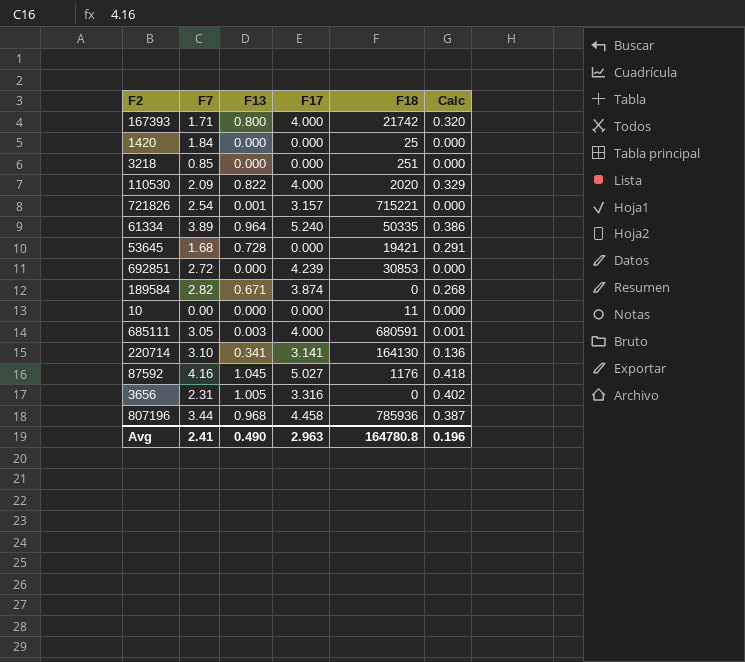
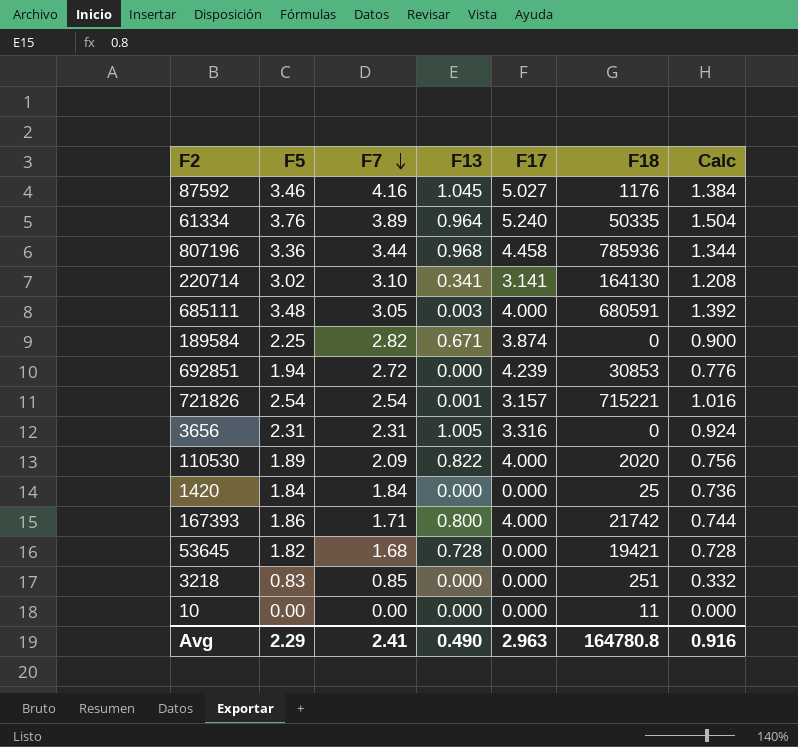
row order: none -> F7 descending
column F5 | position: none -> 2
column Calc | formula: [F13] * 0.4 -> [F5] * 0.4
Avg | Calc: 0.196 -> 0.916

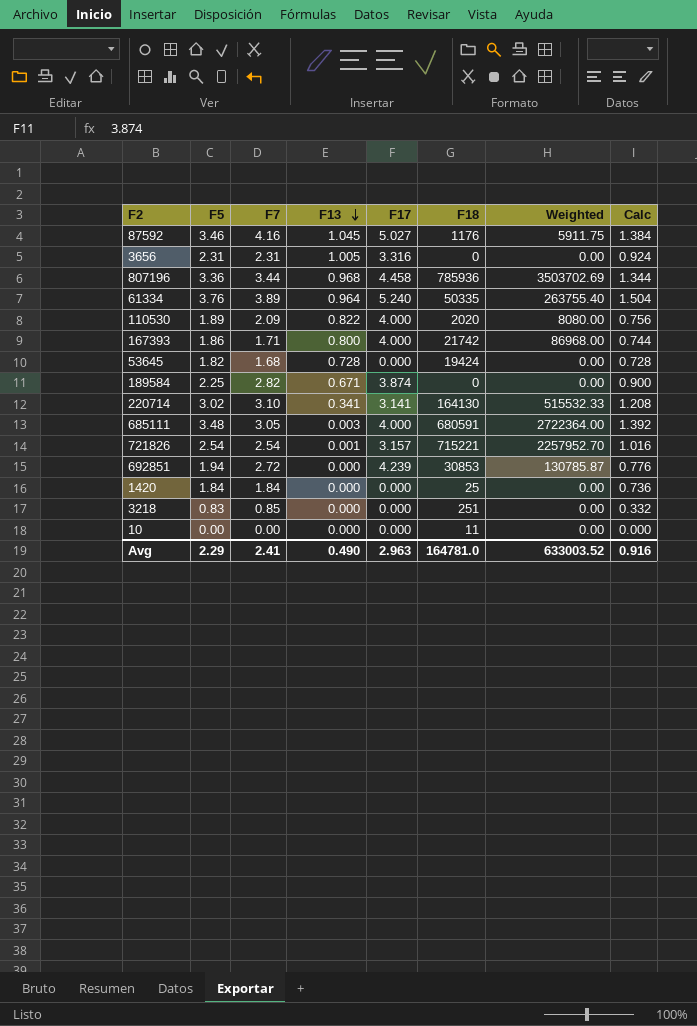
row order: F7 descending -> F13 descending
column Weighted | formula: none -> [F17] * [F18]
53645 | F18: 19421 -> 19424
Avg | F18: 164780.8 -> 164781.0

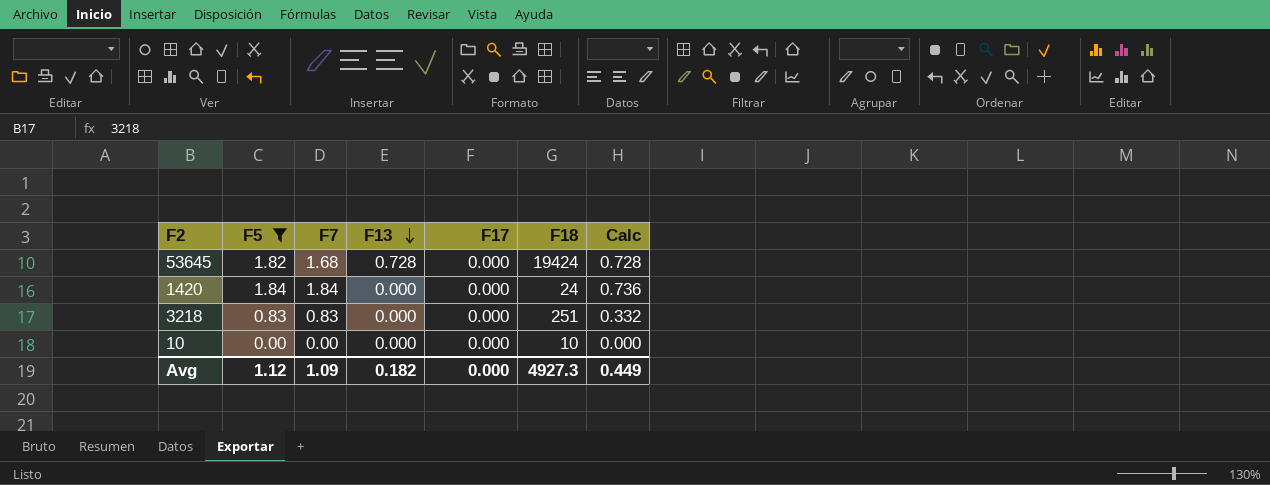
filter: none -> F5 <= 1.84
column Weighted | formula: [F17] * [F18] -> none
1420 | F18: 25 -> 24
3218 | F7: 0.85 -> 0.83
10 | F18: 11 -> 10
Avg | F5: 2.29 -> 1.12
Avg | F7: 2.41 -> 1.09
Avg | F13: 0.490 -> 0.182
Avg | F17: 2.963 -> 0.000
Avg | F18: 164781.0 -> 4927.3
Avg | Calc: 0.916 -> 0.449

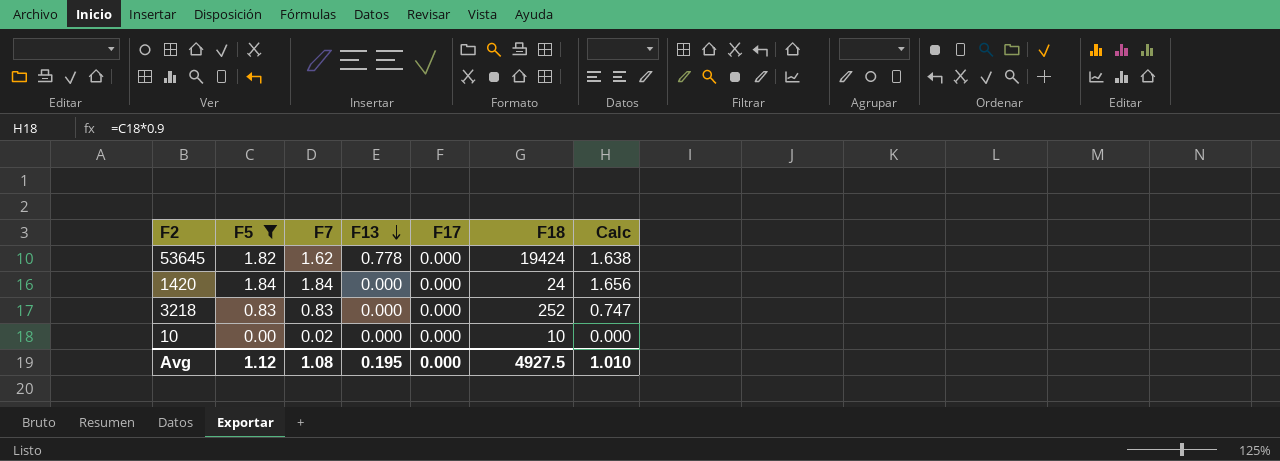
column Calc | formula: [F5] * 0.4 -> [F5] * 0.9
53645 | F7: 1.68 -> 1.62
53645 | F13: 0.728 -> 0.778
3218 | F18: 251 -> 252
10 | F7: 0.00 -> 0.02
Avg | F7: 1.09 -> 1.08
Avg | F13: 0.182 -> 0.195
Avg | F18: 4927.3 -> 4927.5
Avg | Calc: 0.449 -> 1.010

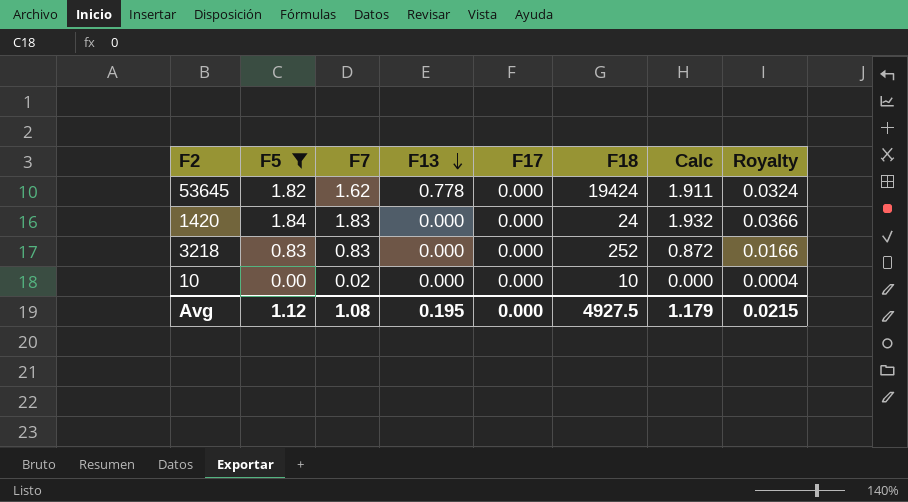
column Calc | formula: [F5] * 0.9 -> [F5] * 1.05
column Royalty | formula: none -> [F7] * 0.02
1420 | F7: 1.84 -> 1.83
Avg | Calc: 1.010 -> 1.179

